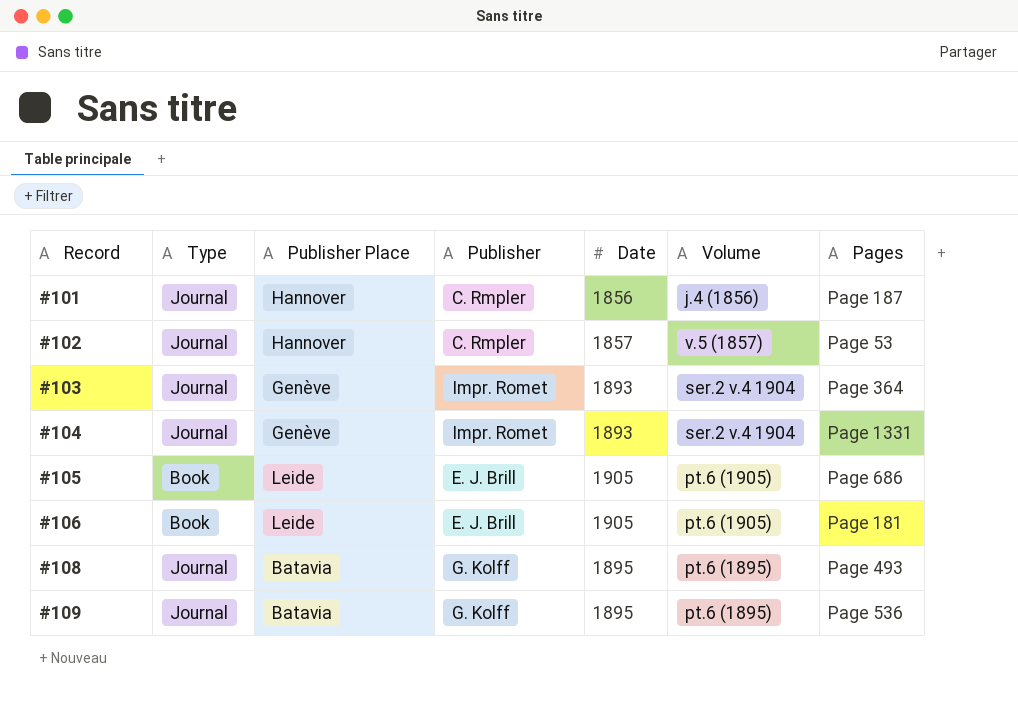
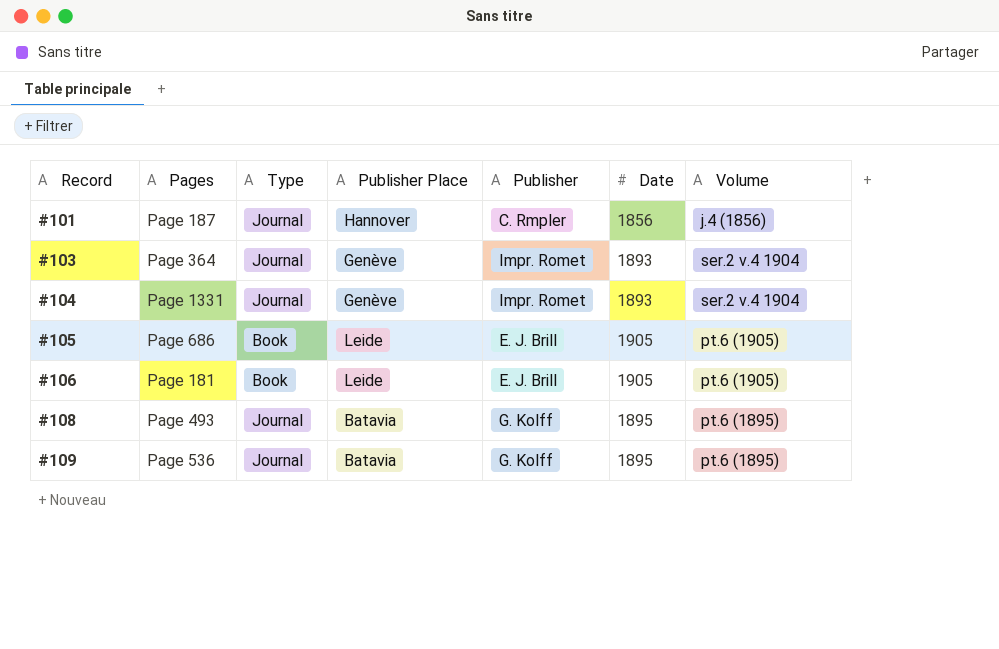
column Pages | position: 7 -> 2
row #102: Journal | Hannover | C. Rmpler | 1857 | v.5 (1857) | Page 53 -> none

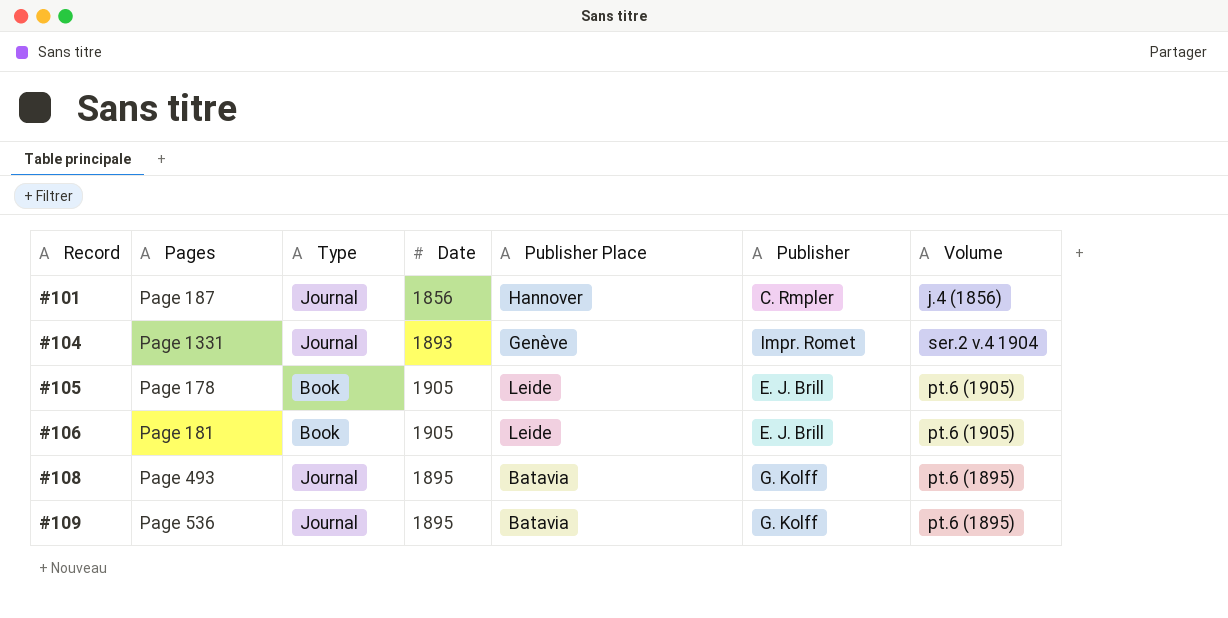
column Date | position: 6 -> 4
row #103: Page 364 | Journal | Genève | Impr. Romet | 1893 | ser.2 v.4 1904 -> none
#105 | Pages: Page 686 -> Page 178

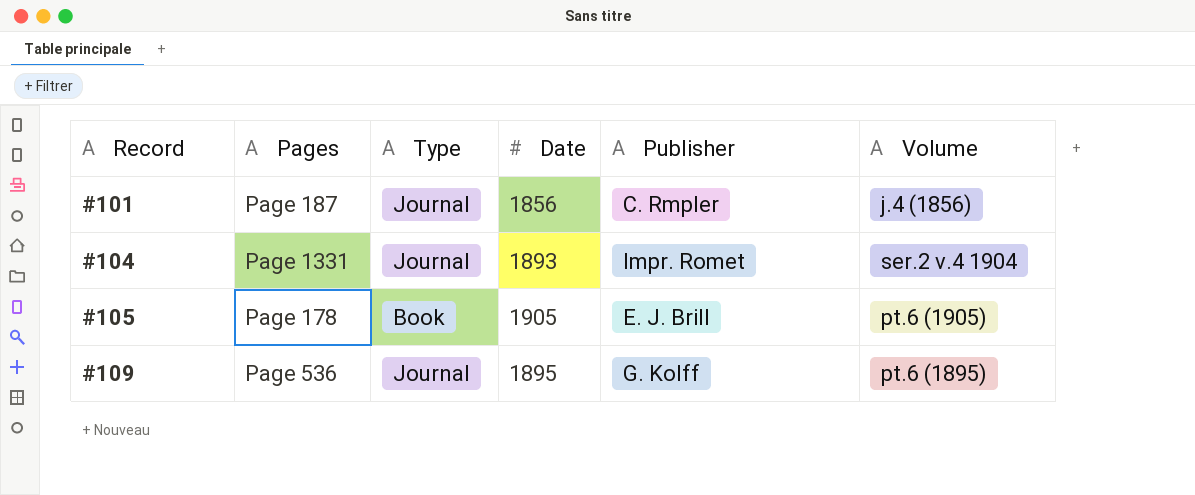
column Publisher Place | position: 5 -> none
row #106: Page 181 | Book | 1905 | Leide | E. J. Brill | pt.6 (1905) -> none
row #108: Page 493 | Journal | 1895 | Batavia | G. Kolff | pt.6 (1895) -> none

